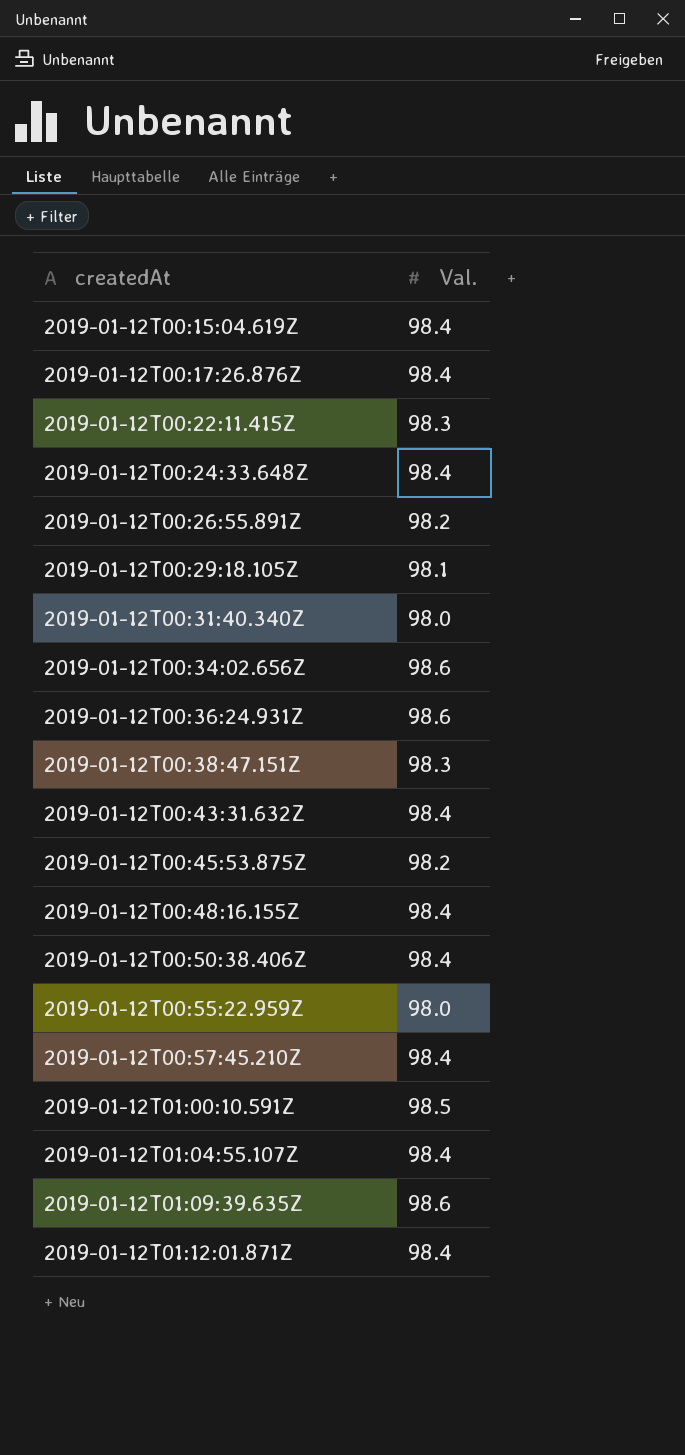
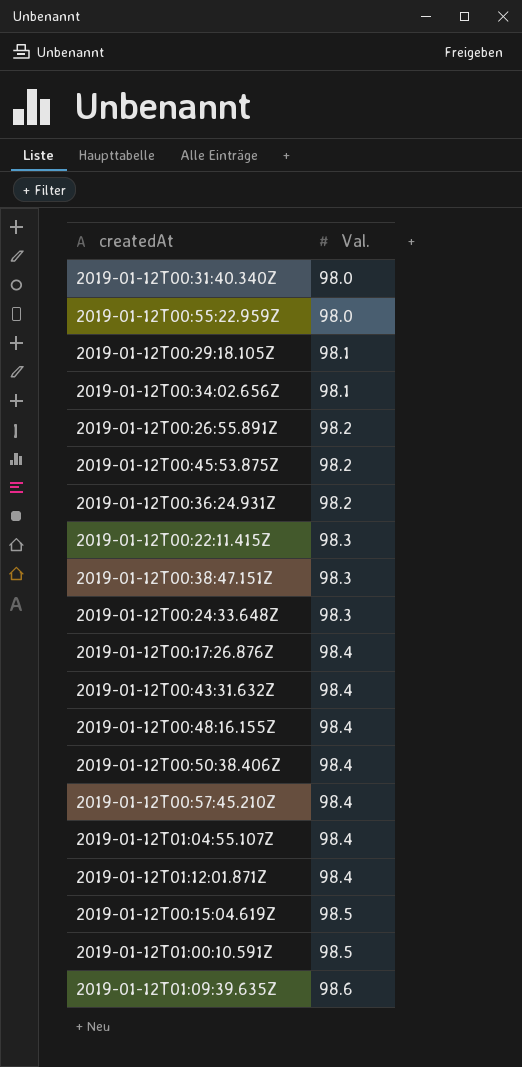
row order: createdAt ascending -> Val. ascending
2019-01-12T00:34:02.656Z | Val.: 98.6 -> 98.1
2019-01-12T00:36:24.931Z | Val.: 98.6 -> 98.2
2019-01-12T00:24:33.648Z | Val.: 98.4 -> 98.3
2019-01-12T00:15:04.619Z | Val.: 98.4 -> 98.5

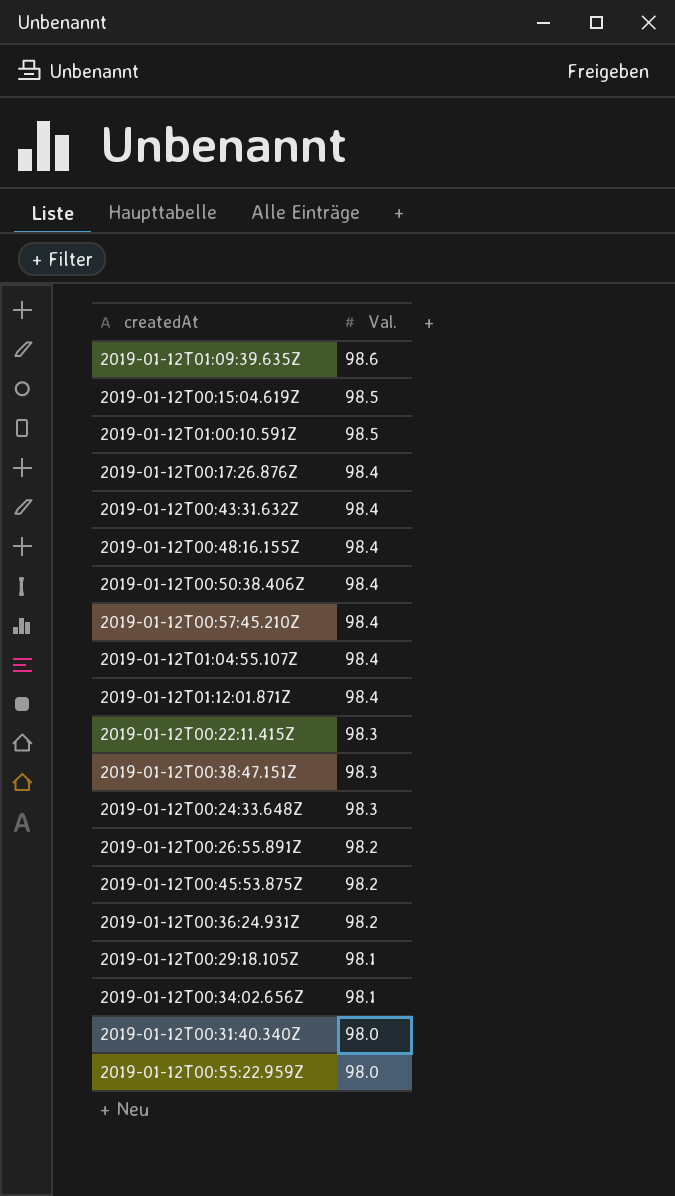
row order: Val. ascending -> Val. descending

